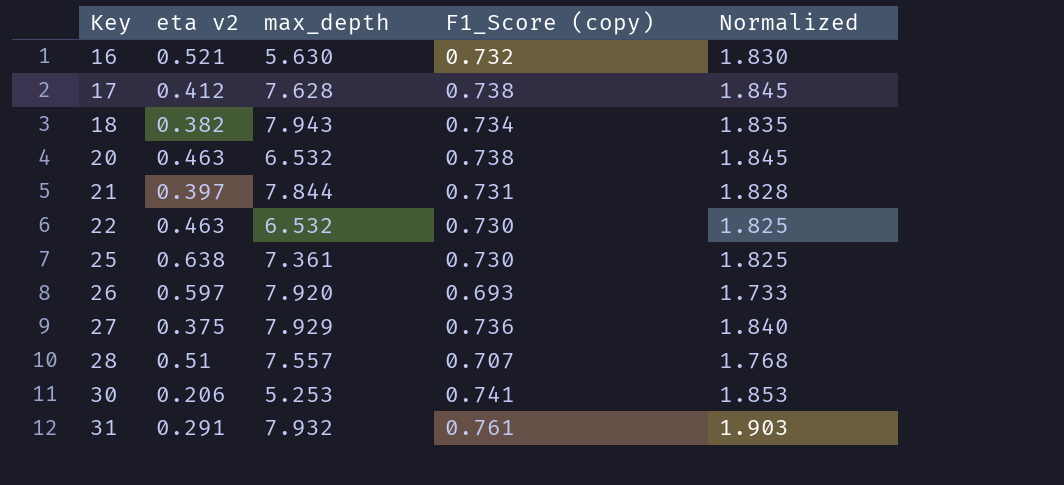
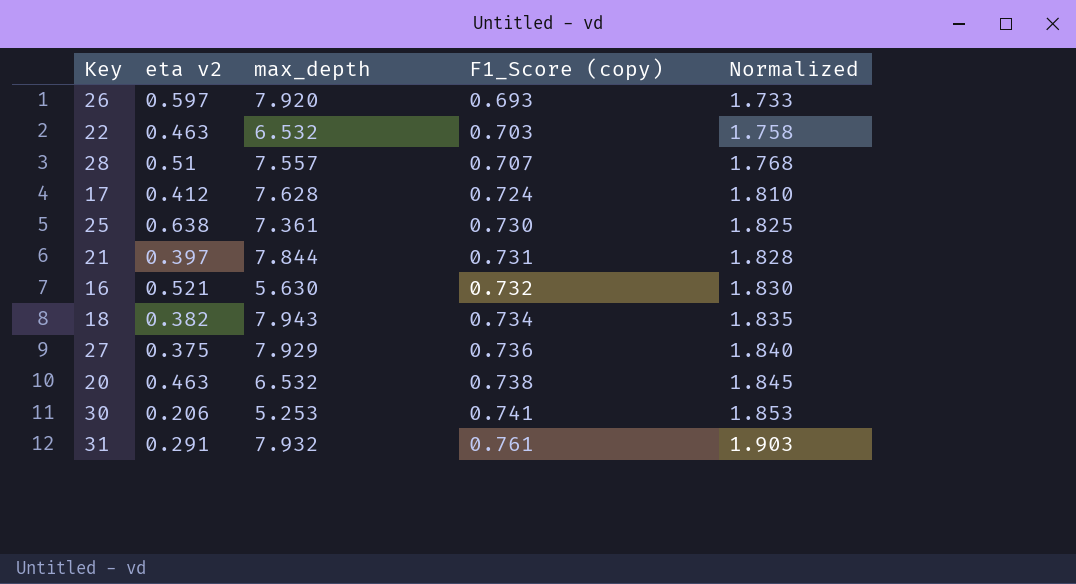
row order: Key ascending -> F1_Score (copy) ascending
22 | F1_Score (copy): 0.730 -> 0.703
22 | Normalized: 1.825 -> 1.758
17 | F1_Score (copy): 0.738 -> 0.724
17 | Normalized: 1.845 -> 1.810

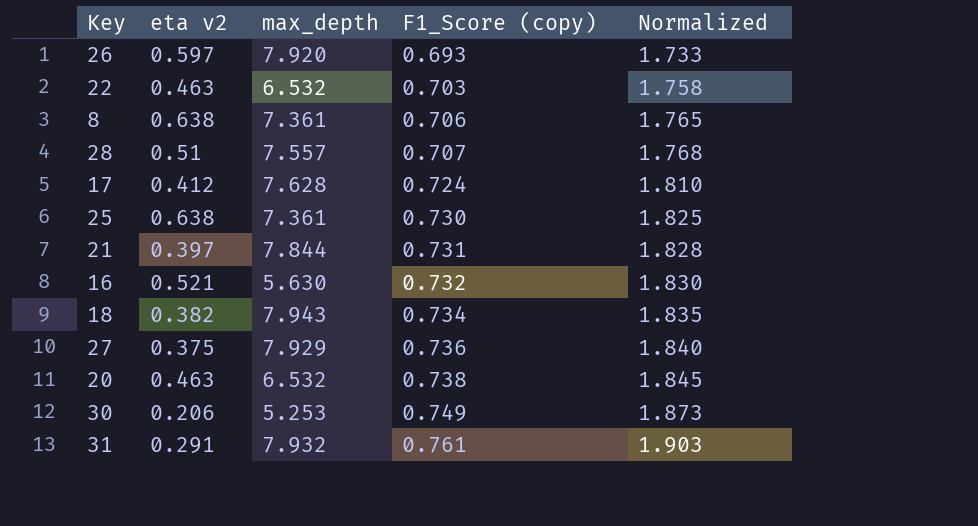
row 8: none -> 0.638 | 7.361 | 0.706 | 1.765
30 | F1_Score (copy): 0.741 -> 0.749
30 | Normalized: 1.853 -> 1.873

